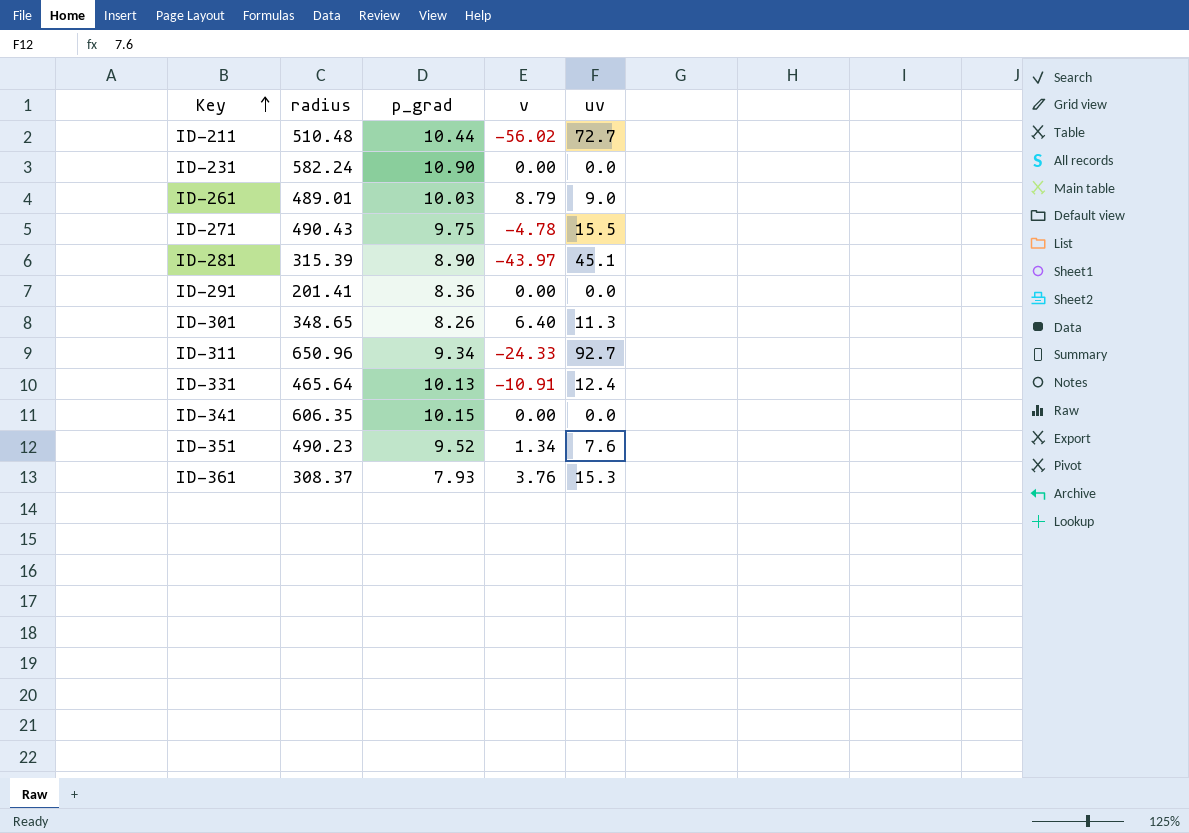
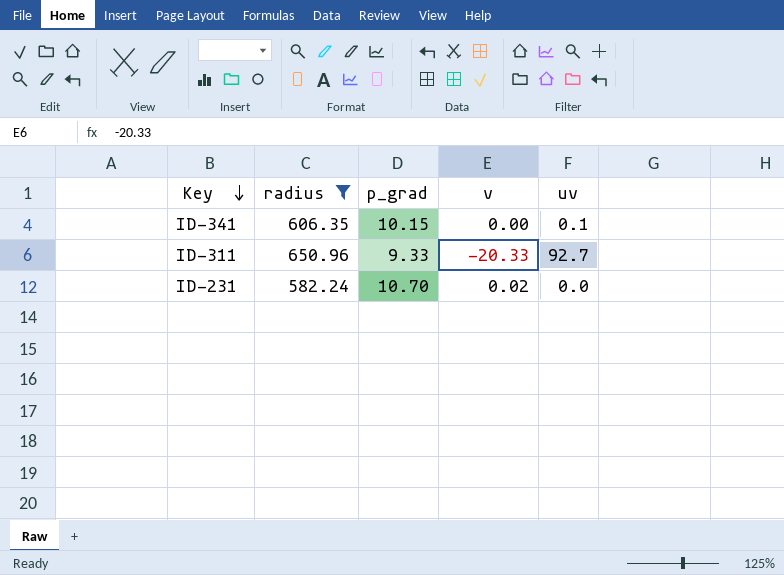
filter: none -> radius >= 582.24
row order: Key ascending -> Key descending
ID-341 | uv: 0.0 -> 0.1
ID-311 | p_grad: 9.34 -> 9.33
ID-311 | v: -24.33 -> -20.33
ID-231 | p_grad: 10.90 -> 10.70
ID-231 | v: 0.00 -> 0.02

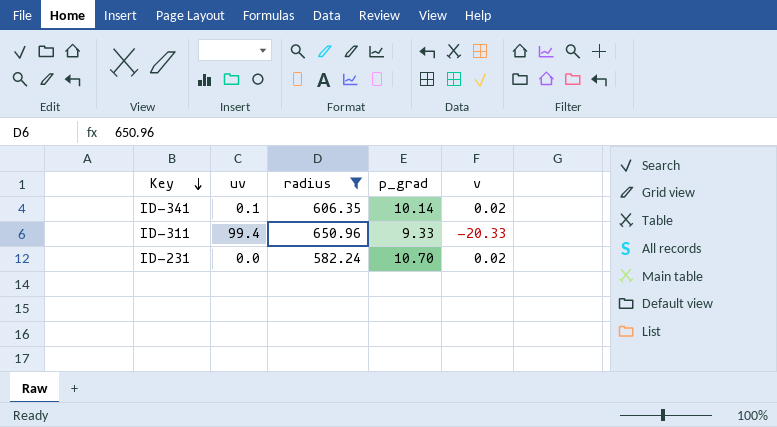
column uv | position: 5 -> 2
ID-341 | p_grad: 10.15 -> 10.14
ID-341 | v: 0.00 -> 0.02
ID-311 | uv: 92.7 -> 99.4

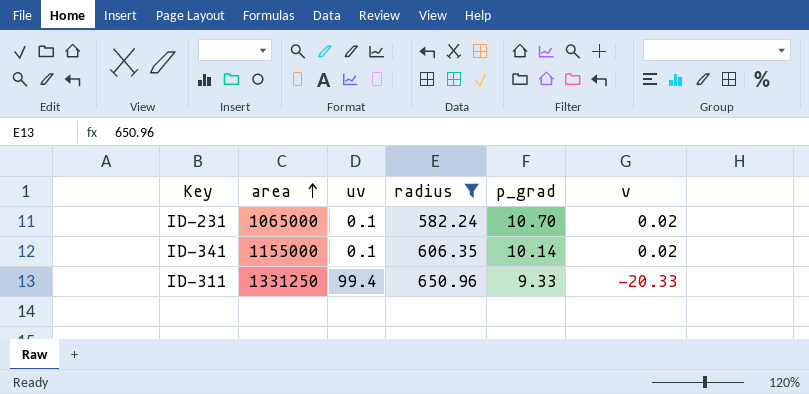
row order: Key descending -> area ascending
column area | position: none -> 2
ID-231 | uv: 0.0 -> 0.1

